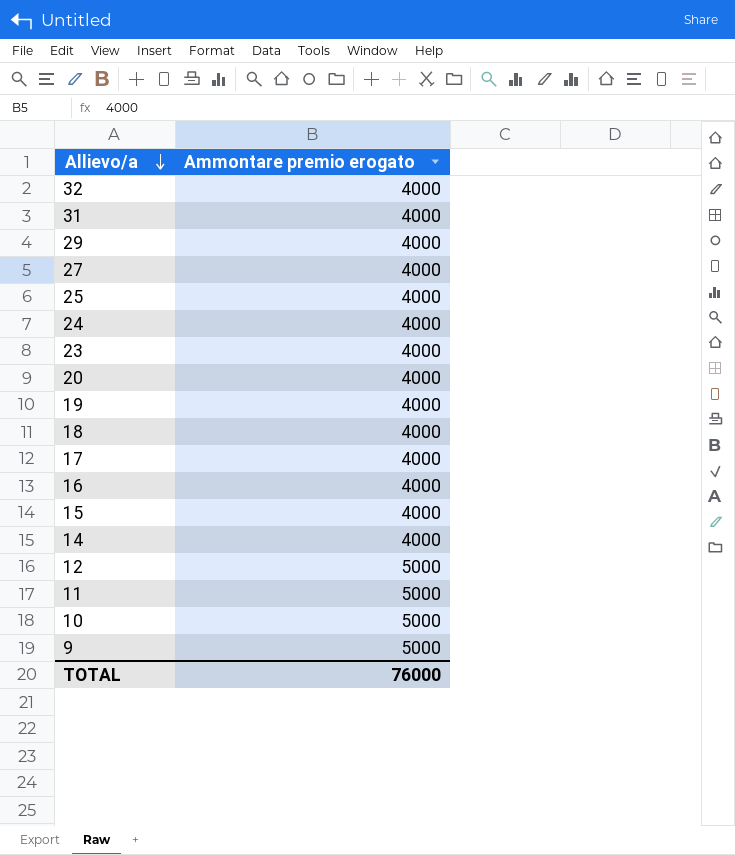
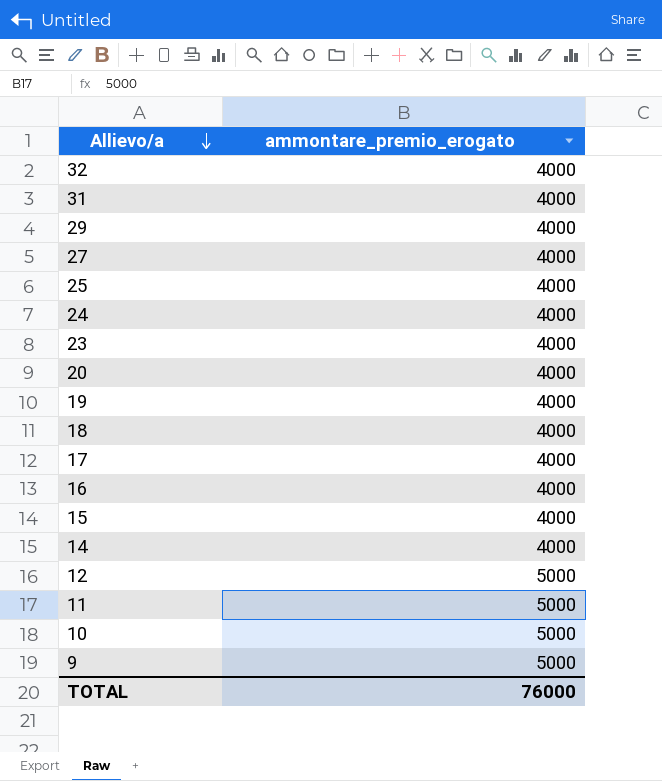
column name: Ammontare premio erogato -> ammontare_premio_erogato

